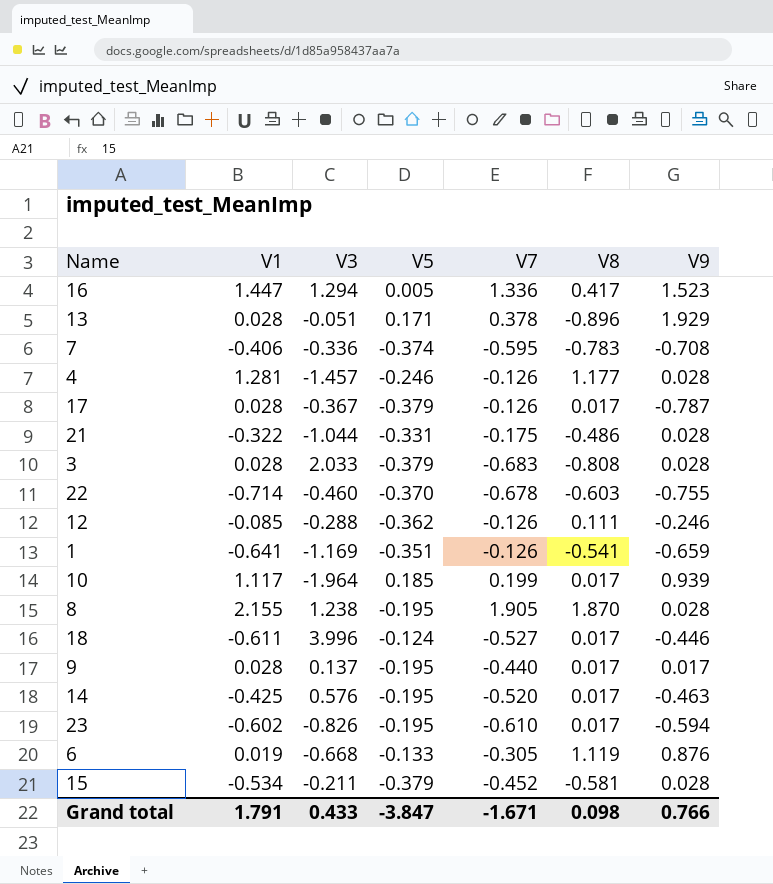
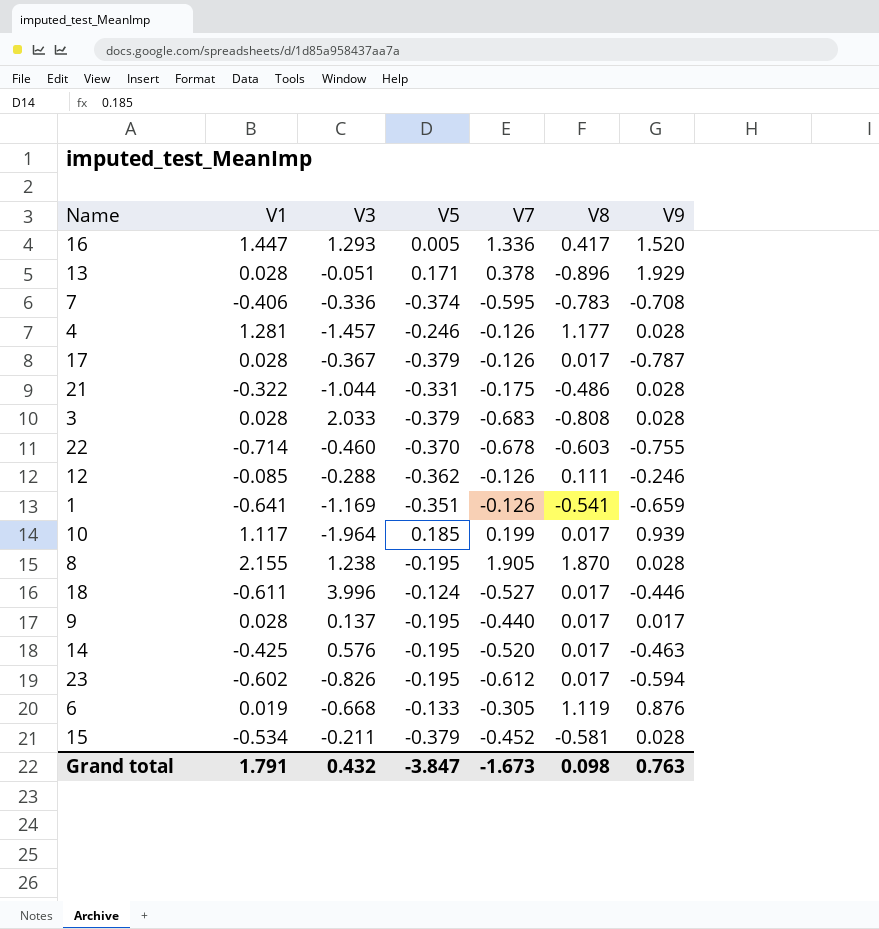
16 | V3: 1.294 -> 1.293
16 | V9: 1.523 -> 1.520
23 | V7: -0.610 -> -0.612
Grand total | V3: 0.433 -> 0.432
Grand total | V7: -1.671 -> -1.673
Grand total | V9: 0.766 -> 0.763

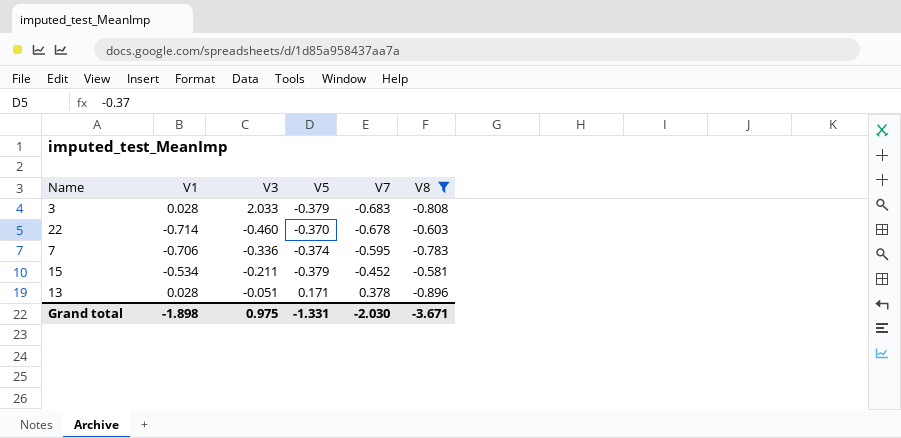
filter: none -> V8 <= -0.581
row order: none -> V7 ascending
column V9 | position: 7 -> none
7 | V1: -0.406 -> -0.706
Grand total | V1: 1.791 -> -1.898
Grand total | V3: 0.432 -> 0.975
Grand total | V5: -3.847 -> -1.331
Grand total | V7: -1.673 -> -2.030
Grand total | V8: 0.098 -> -3.671

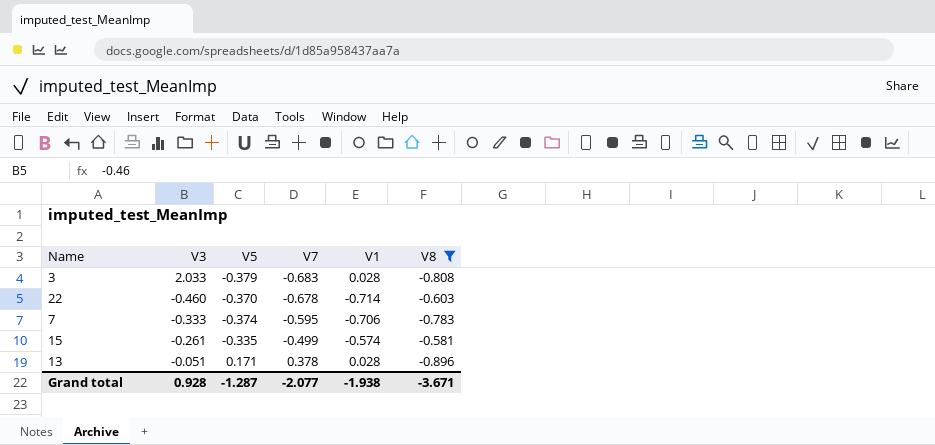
column V1 | position: 2 -> 5
7 | V3: -0.336 -> -0.333
15 | V3: -0.211 -> -0.261
15 | V5: -0.379 -> -0.335
15 | V7: -0.452 -> -0.499
15 | V1: -0.534 -> -0.574
Grand total | V3: 0.975 -> 0.928
Grand total | V5: -1.331 -> -1.287
Grand total | V7: -2.030 -> -2.077
Grand total | V1: -1.898 -> -1.938

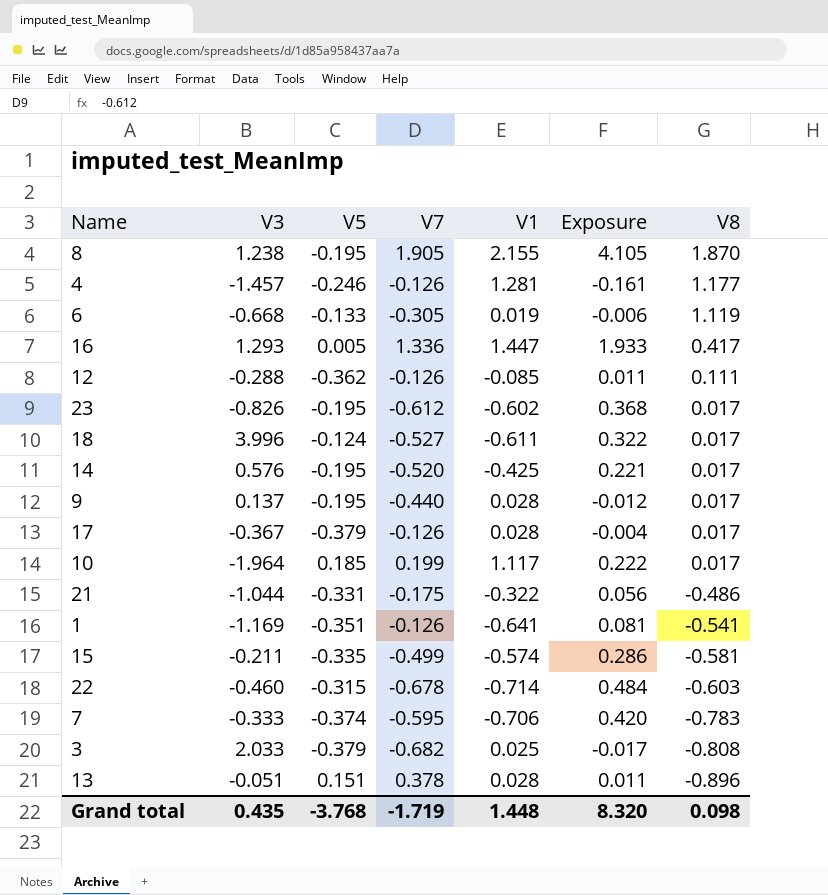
filter: V8 <= -0.581 -> none
row order: V7 ascending -> V8 descending
column Exposure | formula: none -> [V7] * [V1]
15 | V3: -0.261 -> -0.211
22 | V5: -0.370 -> -0.315
3 | V7: -0.683 -> -0.682
3 | V1: 0.028 -> 0.025
13 | V5: 0.171 -> 0.151
Grand total | V3: 0.928 -> 0.435
Grand total | V5: -1.287 -> -3.768
Grand total | V7: -2.077 -> -1.719
Grand total | V1: -1.938 -> 1.448
Grand total | V8: -3.671 -> 0.098

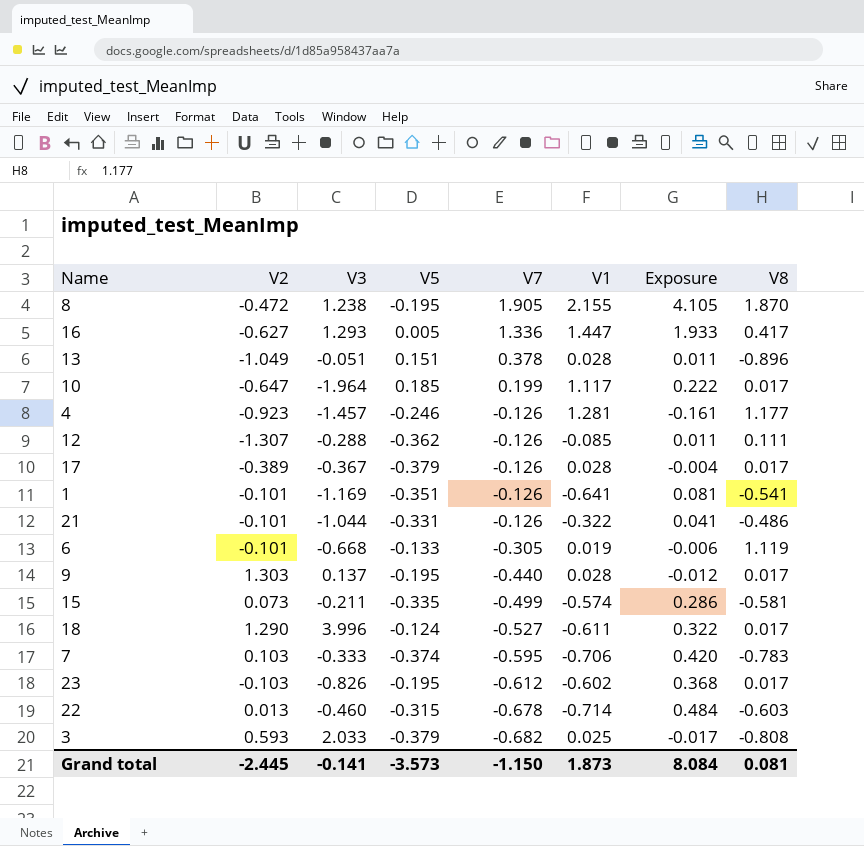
row order: V8 descending -> V7 descending
column V2 | position: none -> 2
row 14: 0.576 | -0.195 | -0.520 | -0.425 | 0.221 | 0.017 -> none
21 | V7: -0.175 -> -0.126
21 | Exposure: 0.056 -> 0.041
Grand total | V3: 0.435 -> -0.141
Grand total | V5: -3.768 -> -3.573
Grand total | V7: -1.719 -> -1.150
Grand total | V1: 1.448 -> 1.873
Grand total | Exposure: 8.320 -> 8.084
Grand total | V8: 0.098 -> 0.081

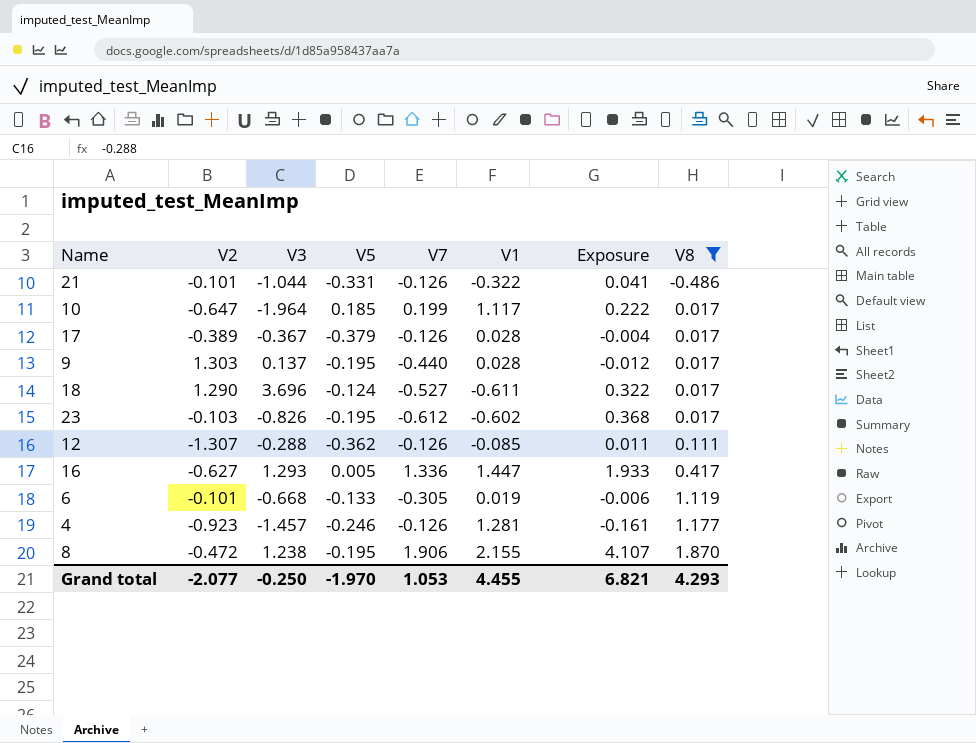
filter: none -> V8 >= -0.486
row order: V7 descending -> V8 ascending
18 | V3: 3.996 -> 3.696
8 | V7: 1.905 -> 1.906
8 | Exposure: 4.105 -> 4.107
Grand total | V2: -2.445 -> -2.077
Grand total | V3: -0.141 -> -0.250
Grand total | V5: -3.573 -> -1.970
Grand total | V7: -1.150 -> 1.053
Grand total | V1: 1.873 -> 4.455
Grand total | Exposure: 8.084 -> 6.821
Grand total | V8: 0.081 -> 4.293

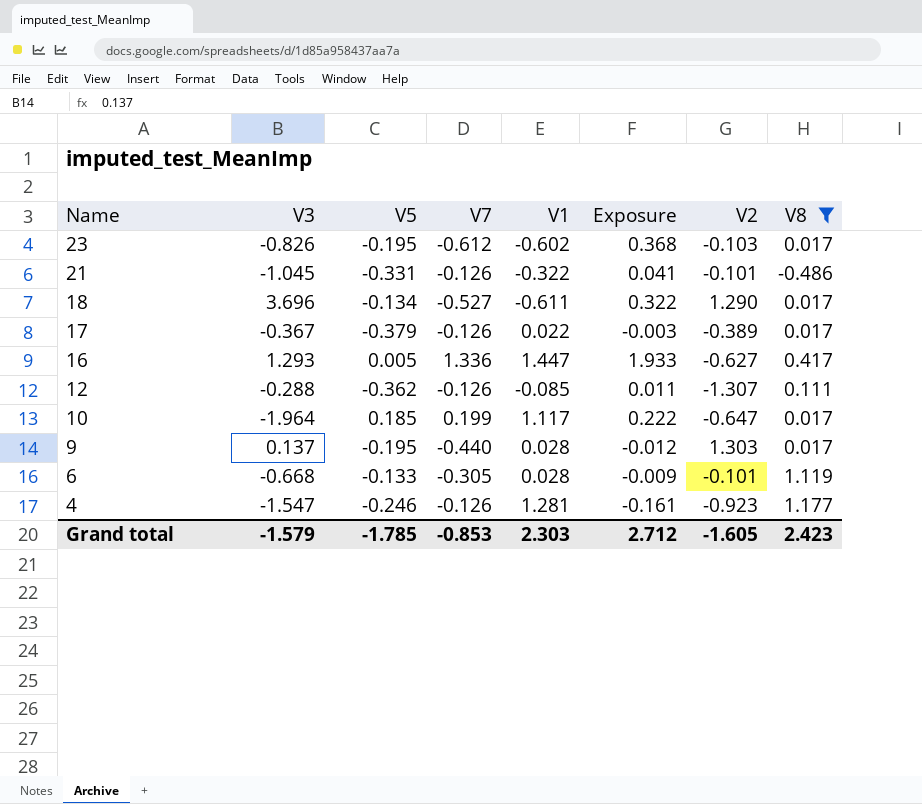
row order: V8 ascending -> Name descending
column V2 | position: 2 -> 7
row 8: -0.472 | 1.238 | -0.195 | 1.906 | 2.155 | 4.107 | 1.870 -> none
21 | V3: -1.044 -> -1.045
18 | V5: -0.124 -> -0.134
17 | V1: 0.028 -> 0.022
17 | Exposure: -0.004 -> -0.003
6 | V1: 0.019 -> 0.028
6 | Exposure: -0.006 -> -0.009
4 | V3: -1.457 -> -1.547
Grand total | V3: -0.250 -> -1.579
Grand total | V5: -1.970 -> -1.785
Grand total | V7: 1.053 -> -0.853
Grand total | V1: 4.455 -> 2.303
Grand total | Exposure: 6.821 -> 2.712
Grand total | V2: -2.077 -> -1.605
Grand total | V8: 4.293 -> 2.423

